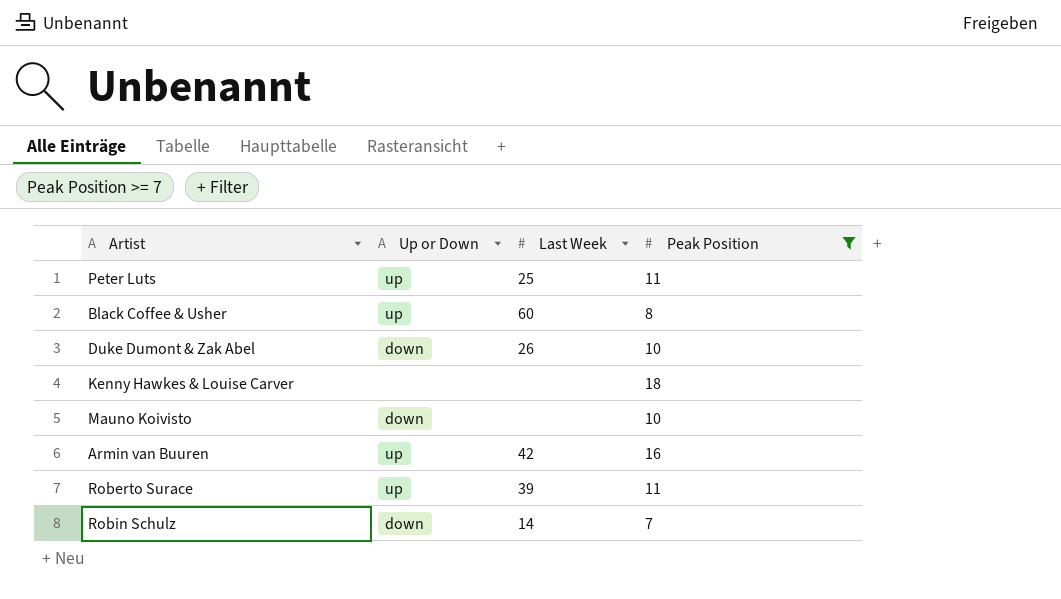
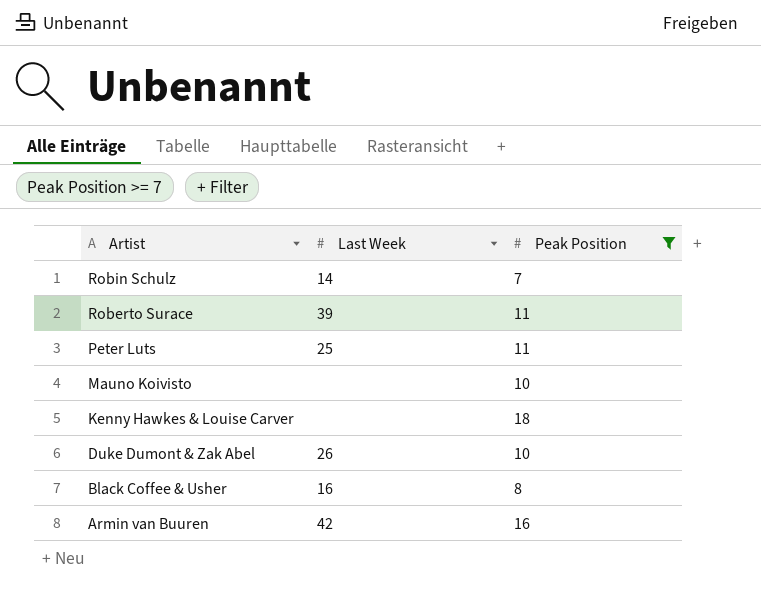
row order: none -> Artist descending
column Up or Down | position: 2 -> none
Black Coffee & Usher | Last Week: 60 -> 16

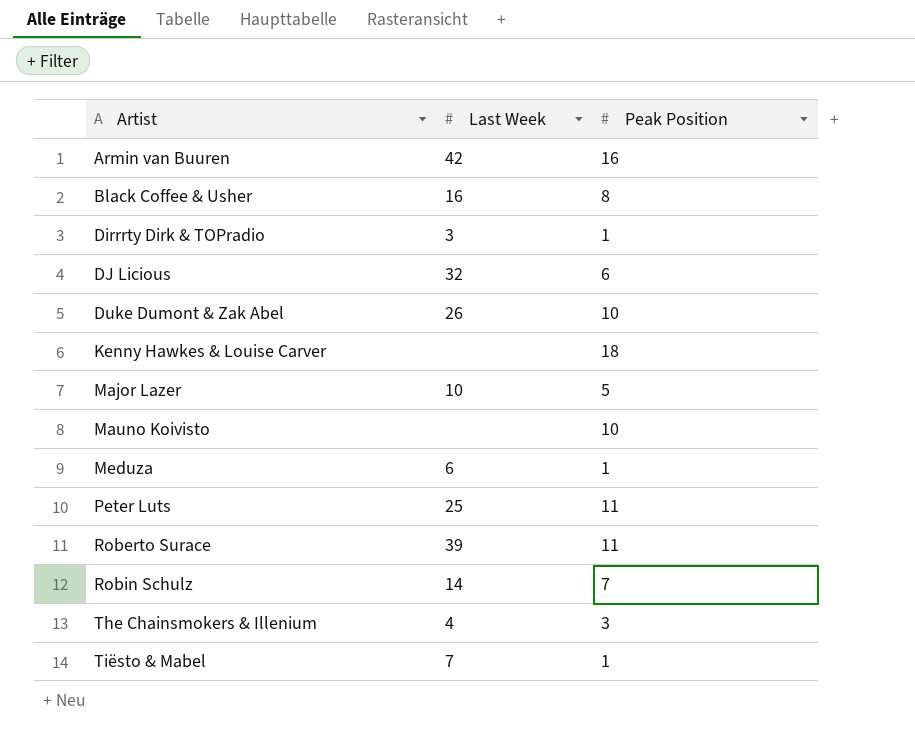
filter: Peak Position >= 7 -> none
row order: Artist descending -> Artist ascending

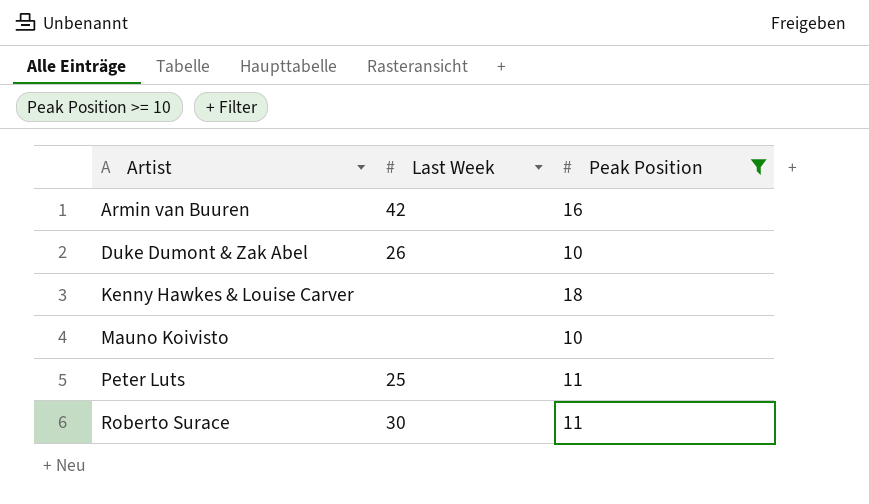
filter: none -> Peak Position >= 10
Roberto Surace | Last Week: 39 -> 30

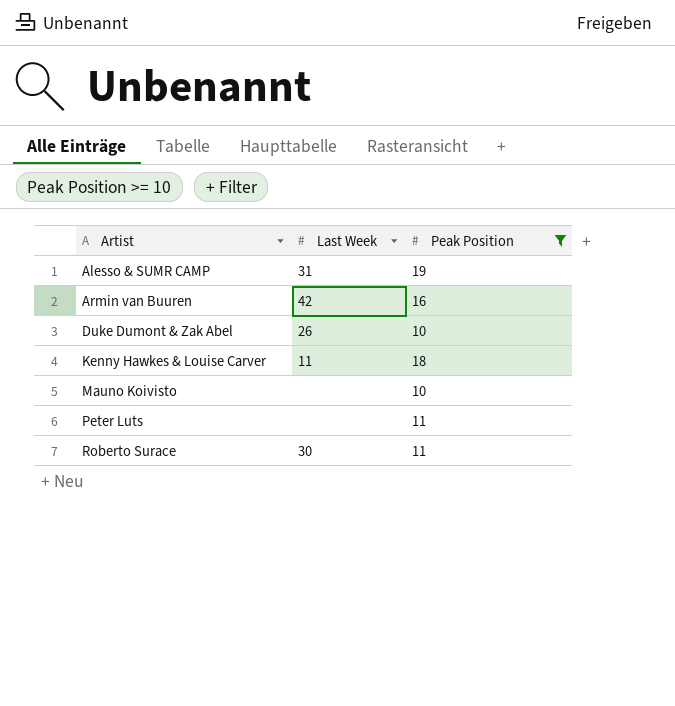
row Alesso & SUMR CAMP: none -> 31 | 19
Kenny Hawkes & Louise Carver | Last Week: none -> 11
Peter Luts | Last Week: 25 -> none

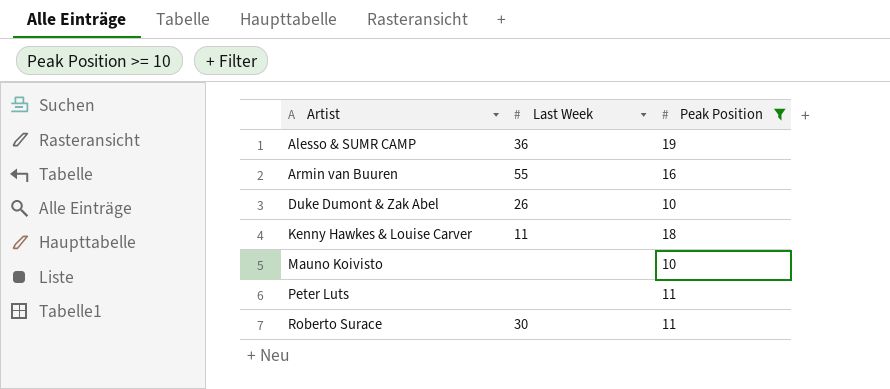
Alesso & SUMR CAMP | Last Week: 31 -> 36
Armin van Buuren | Last Week: 42 -> 55

